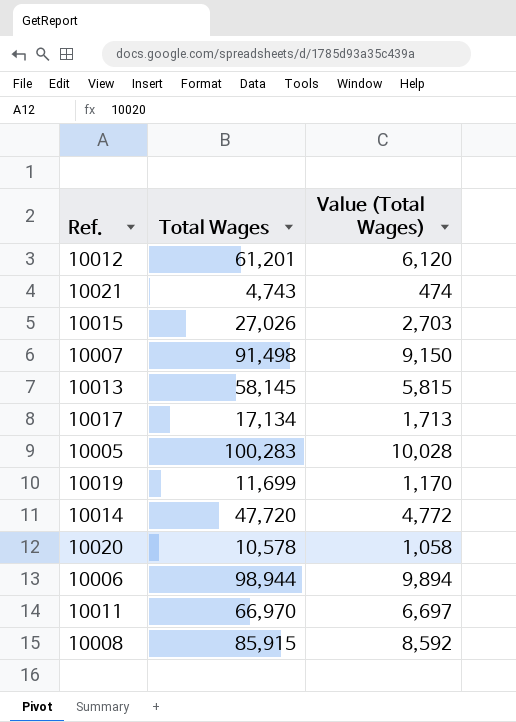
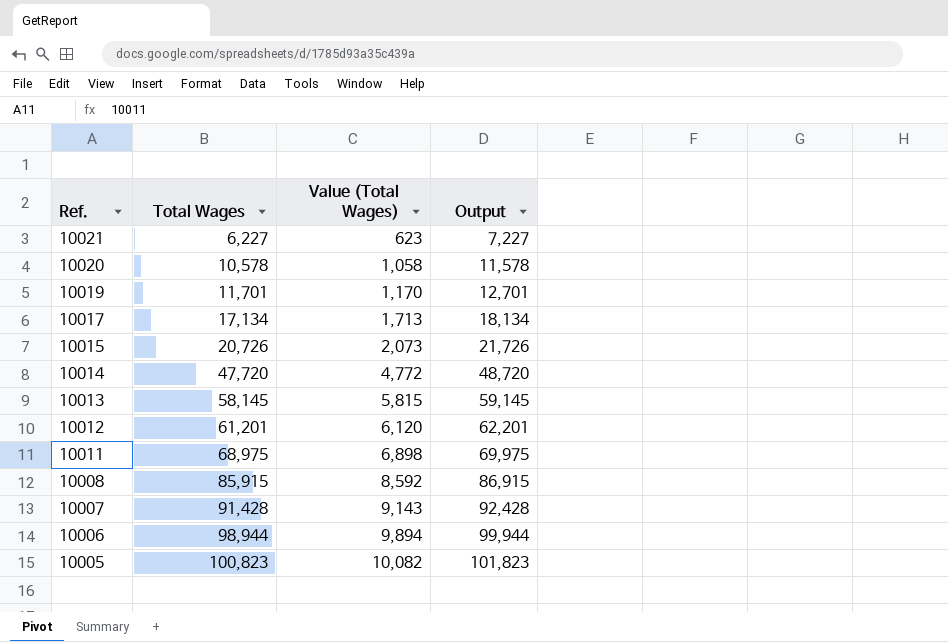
row order: none -> Ref. descending
column Output | formula: none -> [Total Wages] + 1000
10021 | Total Wages: 4,743 -> 6,227
10021 | Value (Total Wages): 474 -> 623
10019 | Total Wages: 11,699 -> 11,701
10015 | Total Wages: 27,026 -> 20,726
10015 | Value (Total Wages): 2,703 -> 2,073
10011 | Total Wages: 66,970 -> 68,975
10011 | Value (Total Wages): 6,697 -> 6,898
10007 | Total Wages: 91,498 -> 91,428
10007 | Value (Total Wages): 9,150 -> 9,143
10005 | Total Wages: 100,283 -> 100,823
10005 | Value (Total Wages): 10,028 -> 10,082

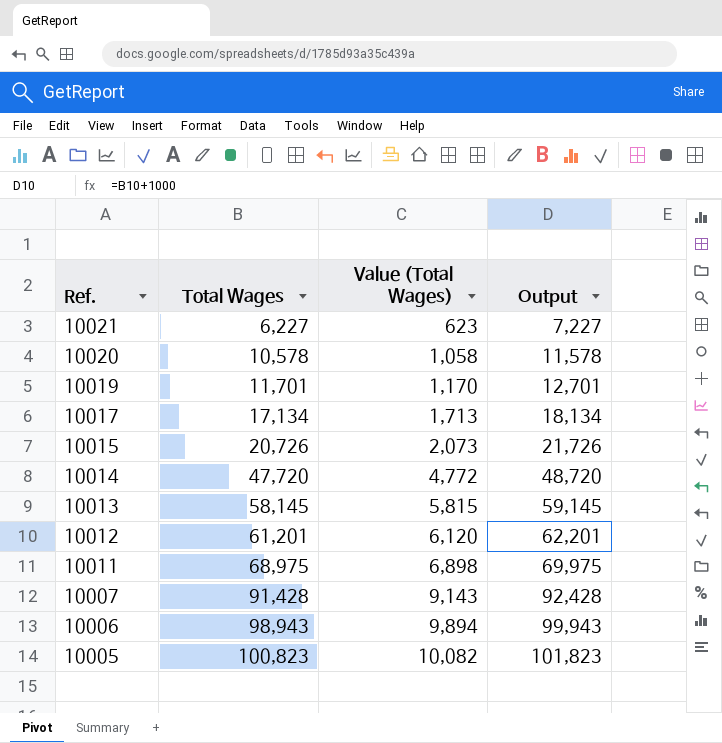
row 10008: 85,915 | 8,592 | 86,915 -> none
10006 | Total Wages: 98,944 -> 98,943
10006 | Output: 99,944 -> 99,943

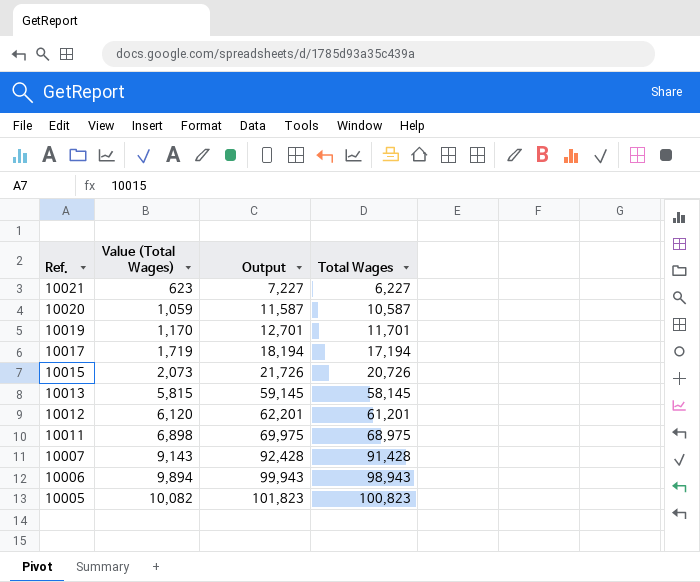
column Total Wages | position: 2 -> 4
row 10014: 47,720 | 4,772 | 48,720 -> none
10020 | Value (Total Wages): 1,058 -> 1,059
10020 | Output: 11,578 -> 11,587
10020 | Total Wages: 10,578 -> 10,587
10017 | Value (Total Wages): 1,713 -> 1,719
10017 | Output: 18,134 -> 18,194
10017 | Total Wages: 17,134 -> 17,194

